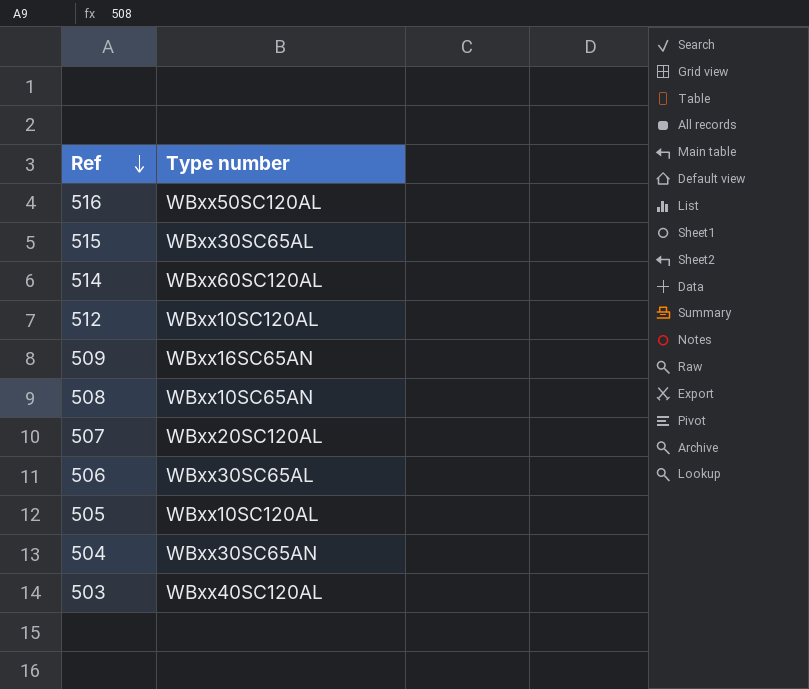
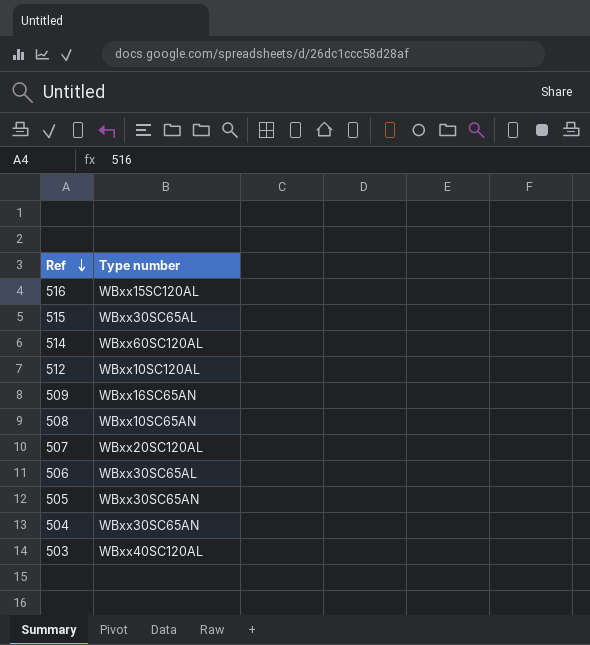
516 | Type number: WBxx50SC120AL -> WBxx15SC120AL
505 | Type number: WBxx10SC120AL -> WBxx30SC65AN

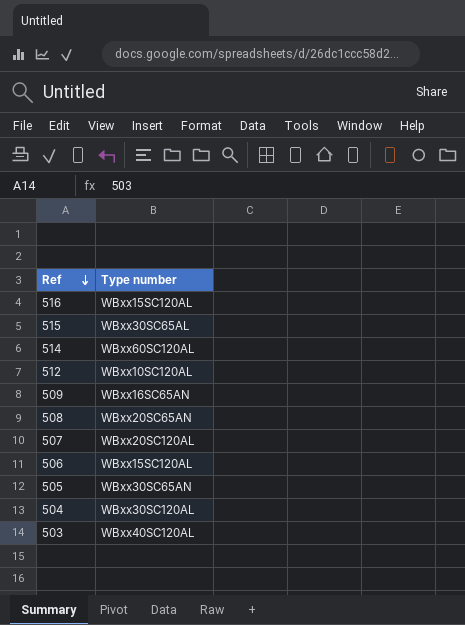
508 | Type number: WBxx10SC65AN -> WBxx20SC65AN
506 | Type number: WBxx30SC65AL -> WBxx15SC120AL
504 | Type number: WBxx30SC65AN -> WBxx30SC120AL

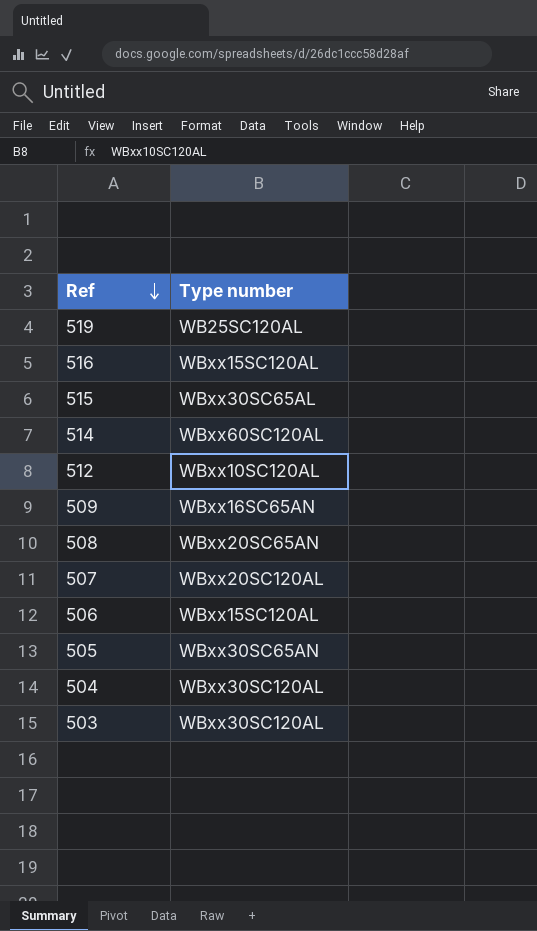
row 519: none -> WB25SC120AL
503 | Type number: WBxx40SC120AL -> WBxx30SC120AL

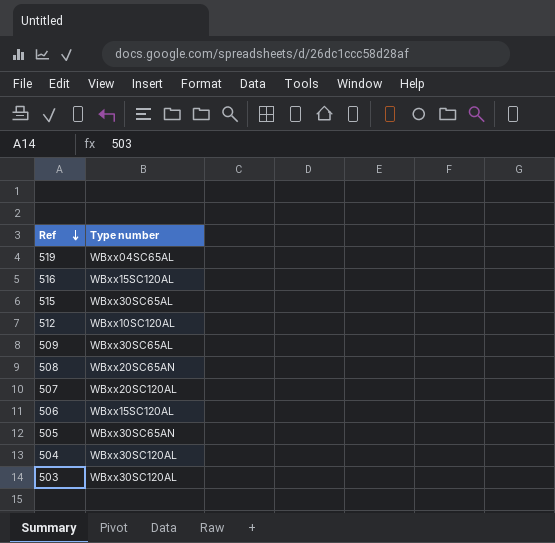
row 514: WBxx60SC120AL -> none
519 | Type number: WB25SC120AL -> WBxx04SC65AL
509 | Type number: WBxx16SC65AN -> WBxx30SC65AL

